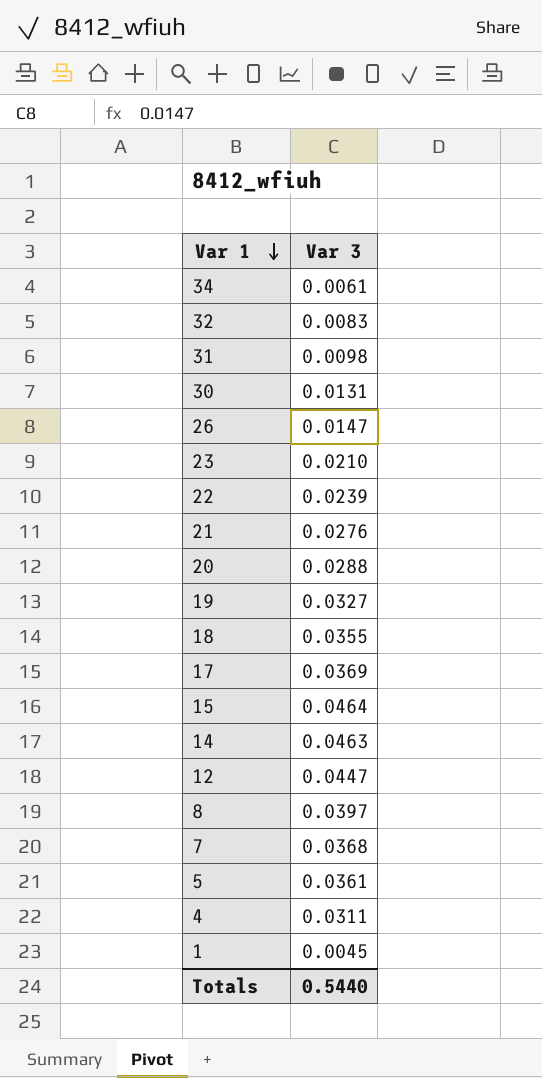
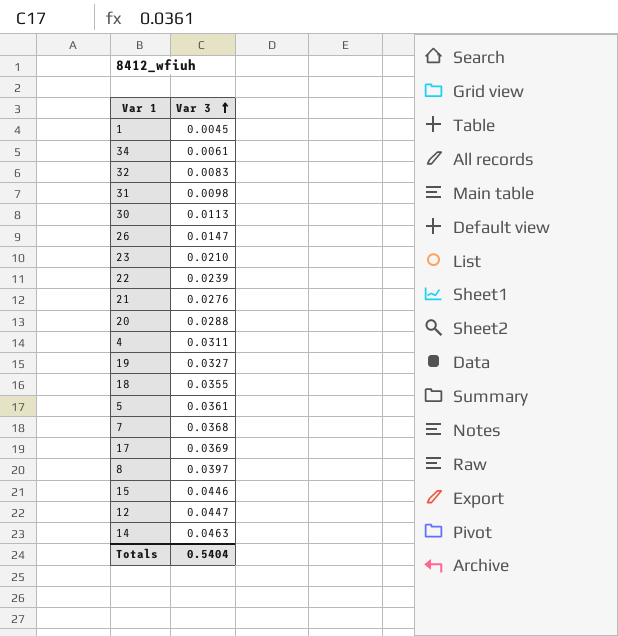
row order: Var 1 descending -> Var 3 ascending
30 | Var 3: 0.0131 -> 0.0113
15 | Var 3: 0.0464 -> 0.0446
Totals | Var 3: 0.5440 -> 0.5404

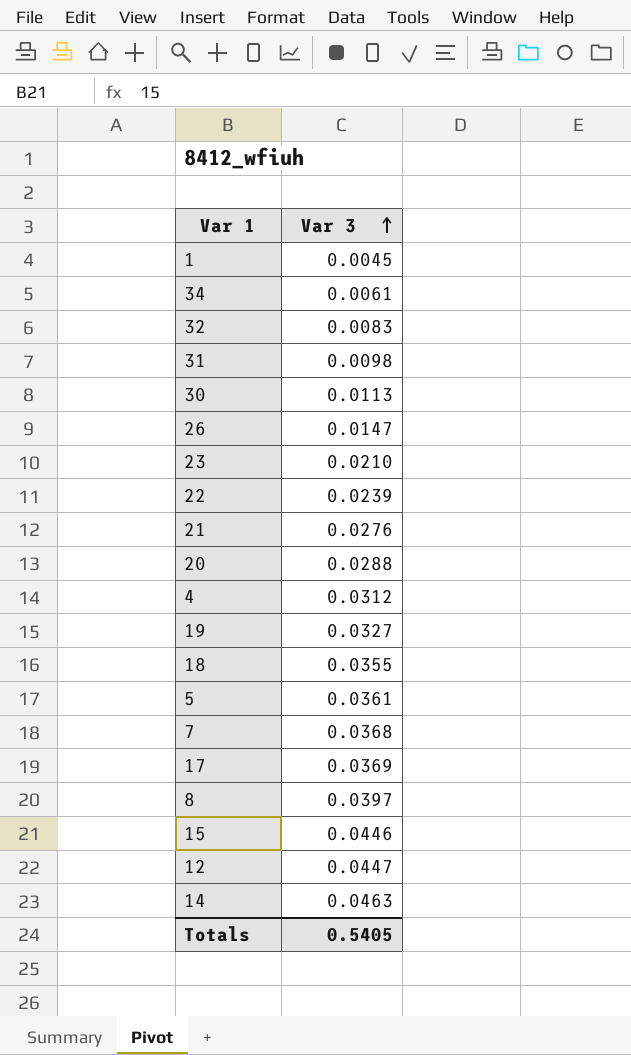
4 | Var 3: 0.0311 -> 0.0312
Totals | Var 3: 0.5404 -> 0.5405

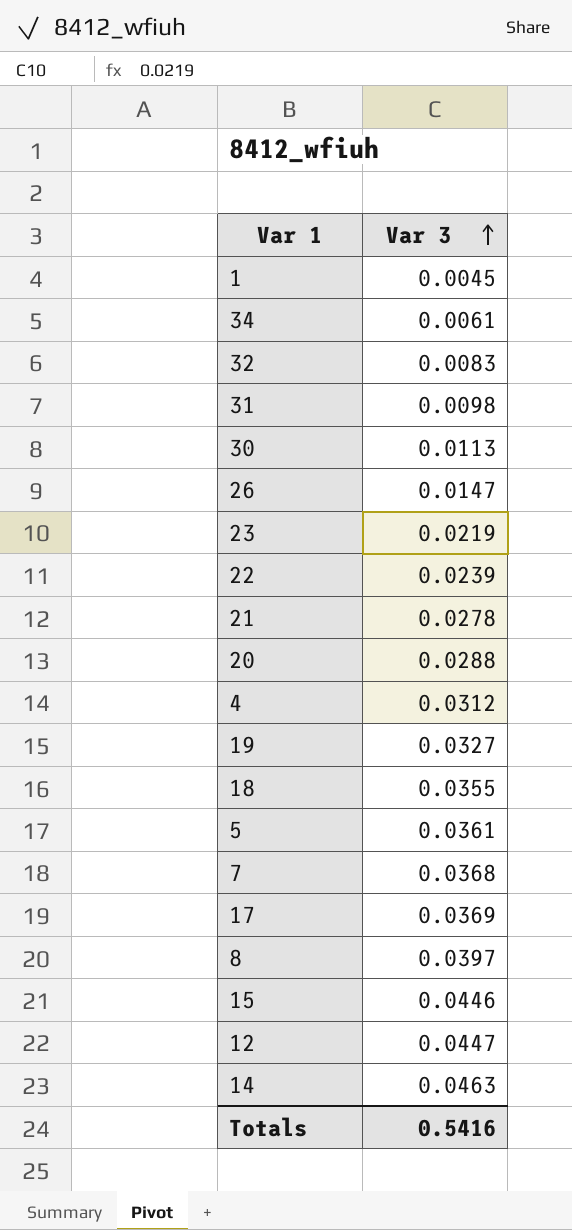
23 | Var 3: 0.0210 -> 0.0219
21 | Var 3: 0.0276 -> 0.0278
Totals | Var 3: 0.5405 -> 0.5416

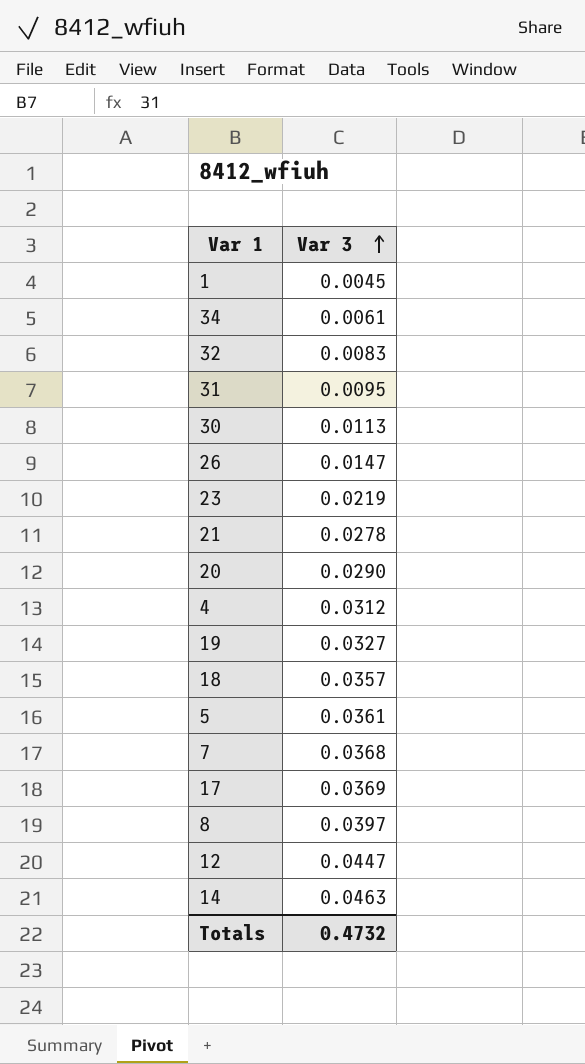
row 22: 0.0239 -> none
row 15: 0.0446 -> none
31 | Var 3: 0.0098 -> 0.0095
20 | Var 3: 0.0288 -> 0.0290
18 | Var 3: 0.0355 -> 0.0357
Totals | Var 3: 0.5416 -> 0.4732

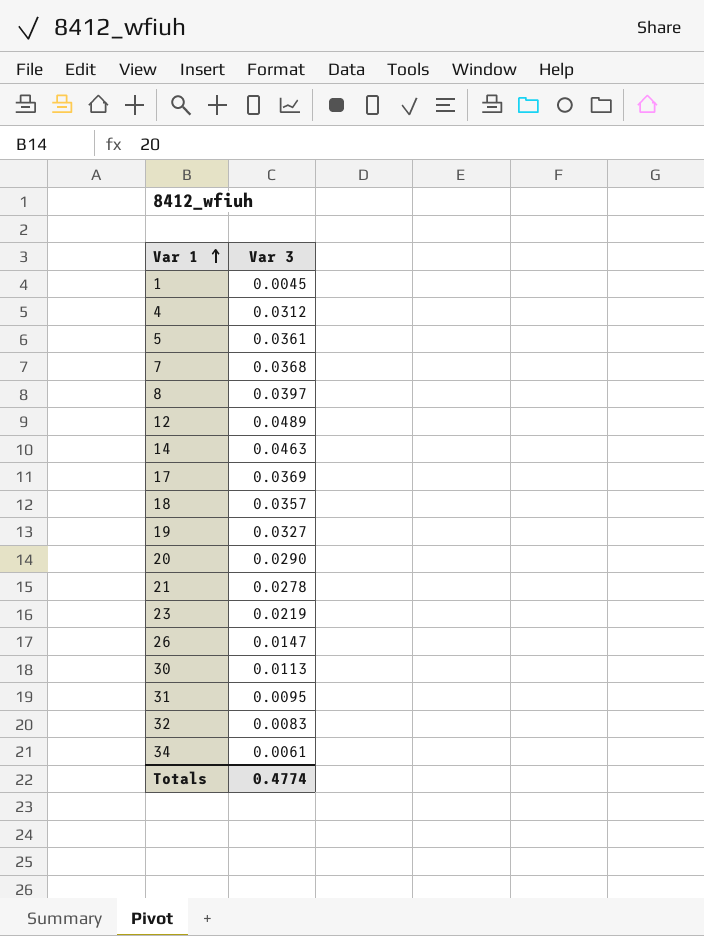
row order: Var 3 ascending -> Var 1 ascending
12 | Var 3: 0.0447 -> 0.0489
Totals | Var 3: 0.4732 -> 0.4774

